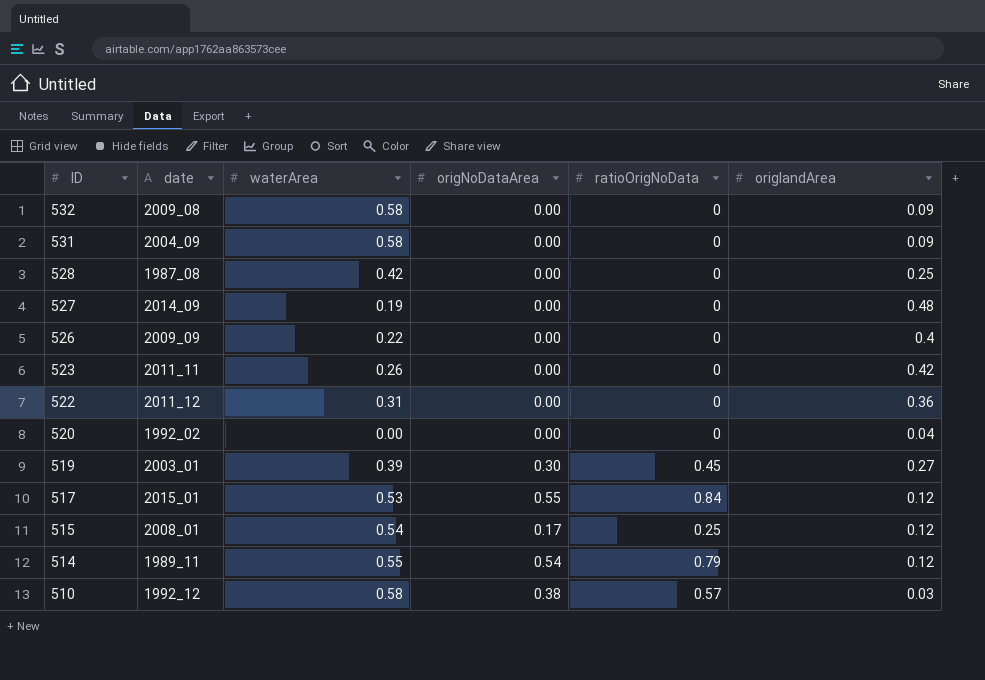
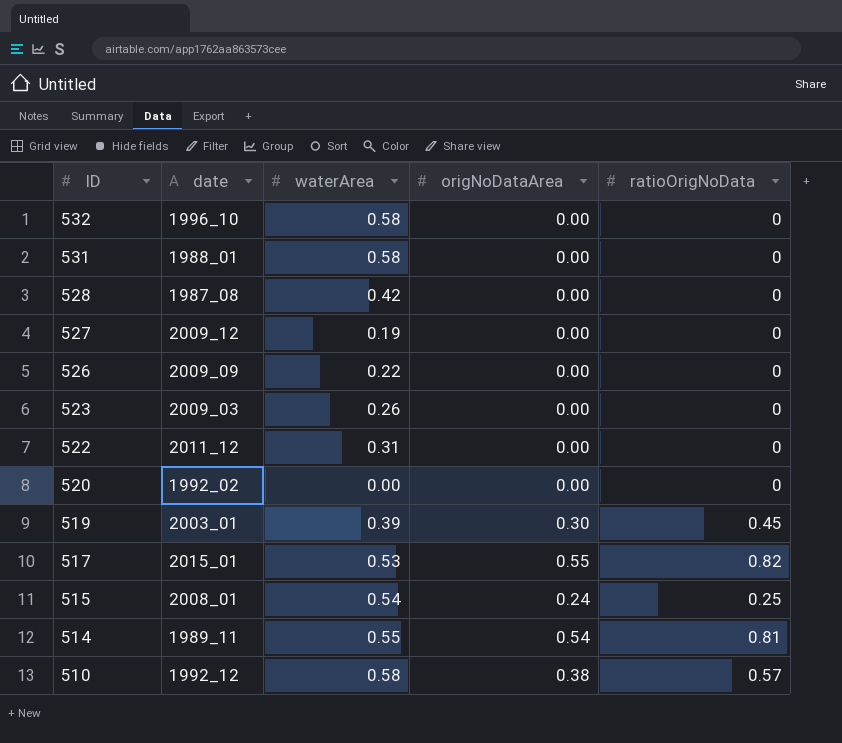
column origlandArea | position: 6 -> none
532 | date: 2009_08 -> 1996_10
531 | date: 2004_09 -> 1988_01
527 | date: 2014_09 -> 2009_12
523 | date: 2011_11 -> 2009_03
517 | ratioOrigNoData: 0.84 -> 0.82
515 | origNoDataArea: 0.17 -> 0.24
514 | ratioOrigNoData: 0.79 -> 0.81

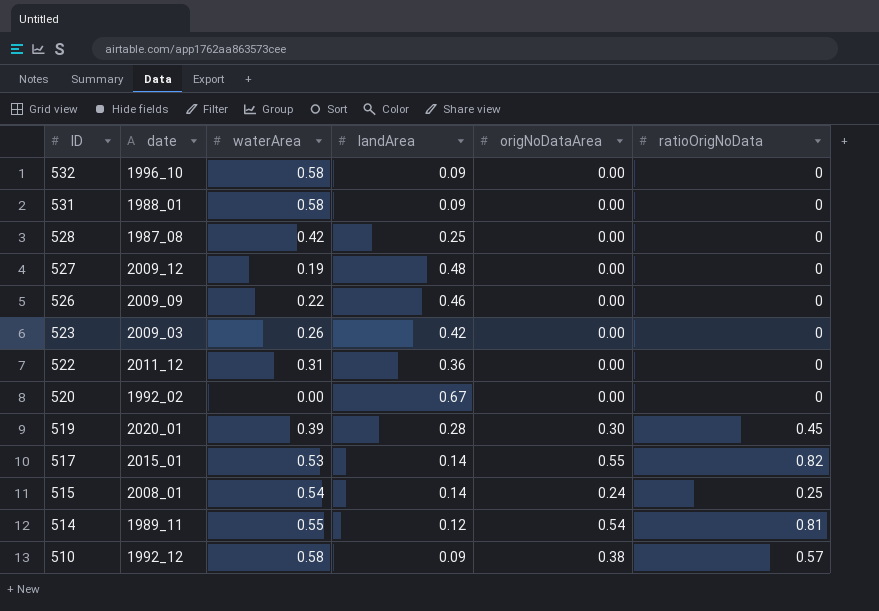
column landArea | position: none -> 4
519 | date: 2003_01 -> 2020_01

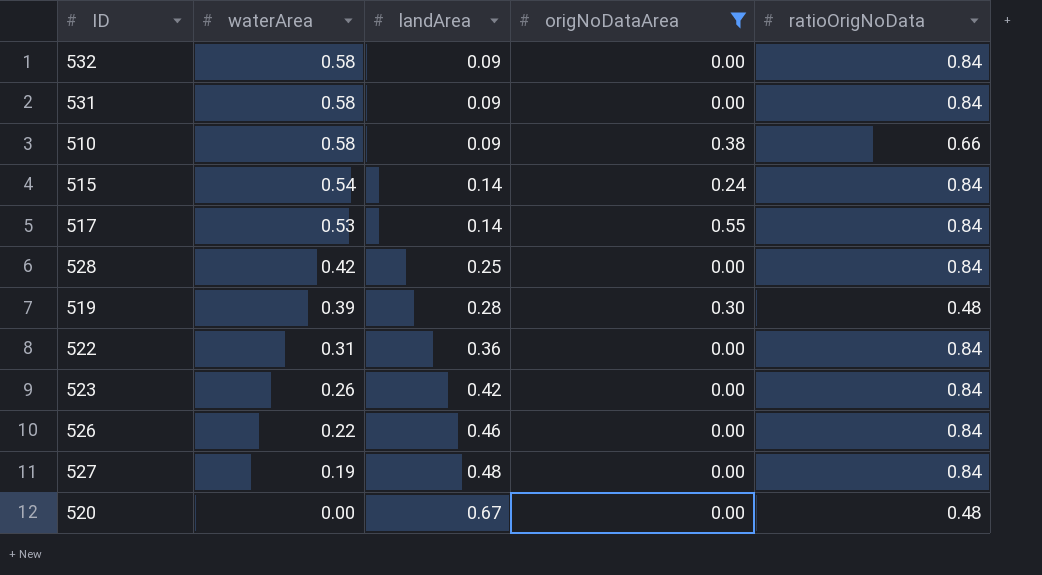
filter: none -> origNoDataArea != 0.54
row order: ID descending -> waterArea descending
column date | position: 2 -> none
532 | ratioOrigNoData: 0 -> 0.84
531 | ratioOrigNoData: 0 -> 0.84
510 | ratioOrigNoData: 0.57 -> 0.66
515 | ratioOrigNoData: 0.25 -> 0.84
517 | ratioOrigNoData: 0.82 -> 0.84
528 | ratioOrigNoData: 0 -> 0.84
519 | ratioOrigNoData: 0.45 -> 0.48
522 | ratioOrigNoData: 0 -> 0.84
523 | ratioOrigNoData: 0 -> 0.84
526 | ratioOrigNoData: 0 -> 0.84
527 | ratioOrigNoData: 0 -> 0.84
520 | ratioOrigNoData: 0 -> 0.48

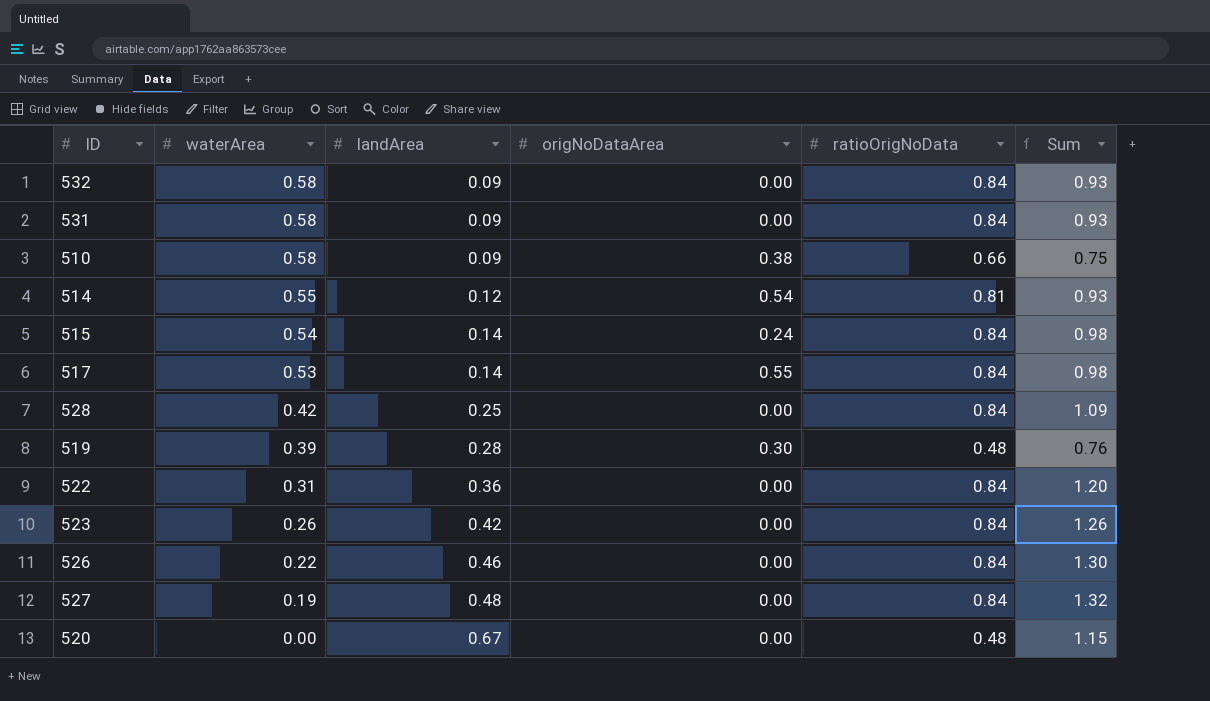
filter: origNoDataArea != 0.54 -> none
column Sum | formula: none -> [landArea] + [ratioOrigNoData]

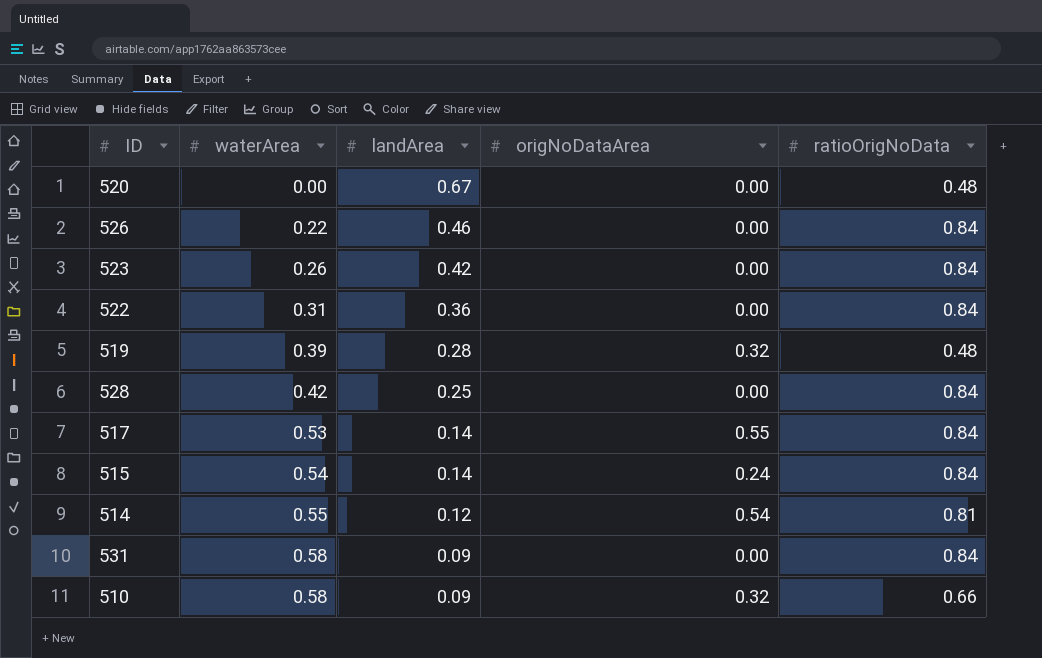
row order: waterArea descending -> waterArea ascending
column Sum | formula: [landArea] + [ratioOrigNoData] -> none
row 532: 0.58 | 0.09 | 0.00 | 0.84 | 0.93 -> none
row 527: 0.19 | 0.48 | 0.00 | 0.84 | 1.32 -> none
519 | origNoDataArea: 0.30 -> 0.32
510 | origNoDataArea: 0.38 -> 0.32

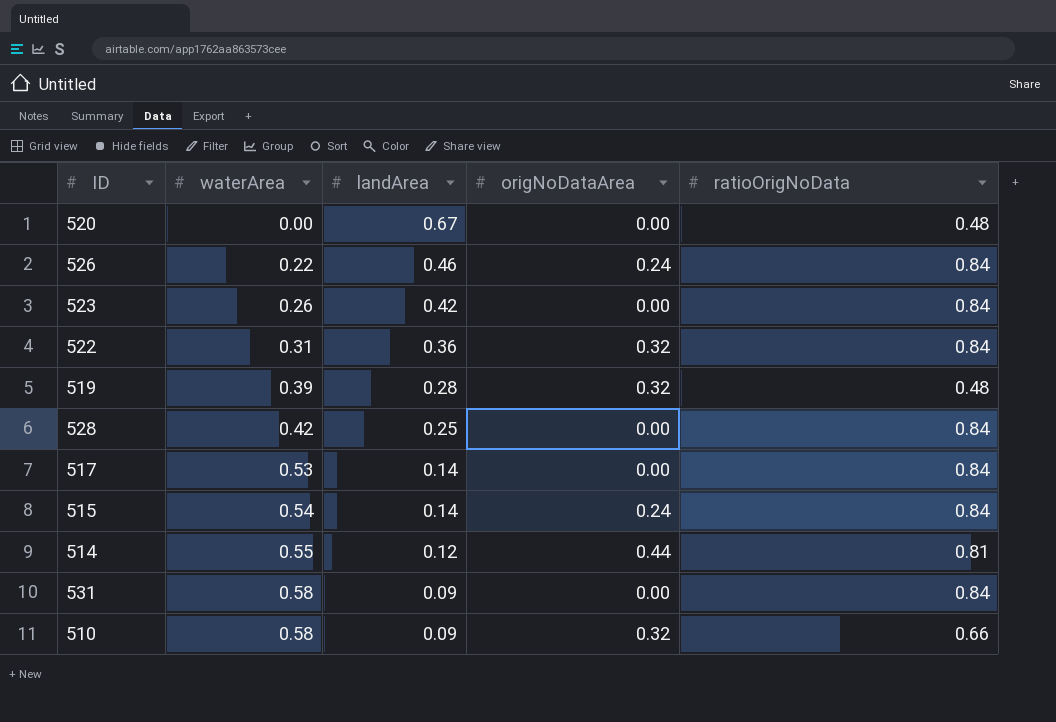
526 | origNoDataArea: 0.00 -> 0.24
522 | origNoDataArea: 0.00 -> 0.32
517 | origNoDataArea: 0.55 -> 0.00
514 | origNoDataArea: 0.54 -> 0.44

